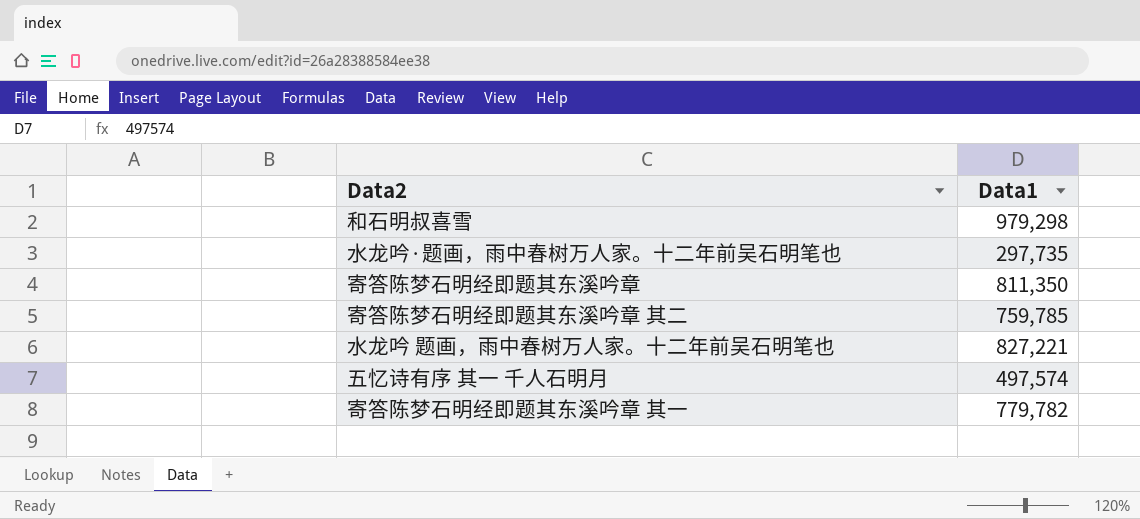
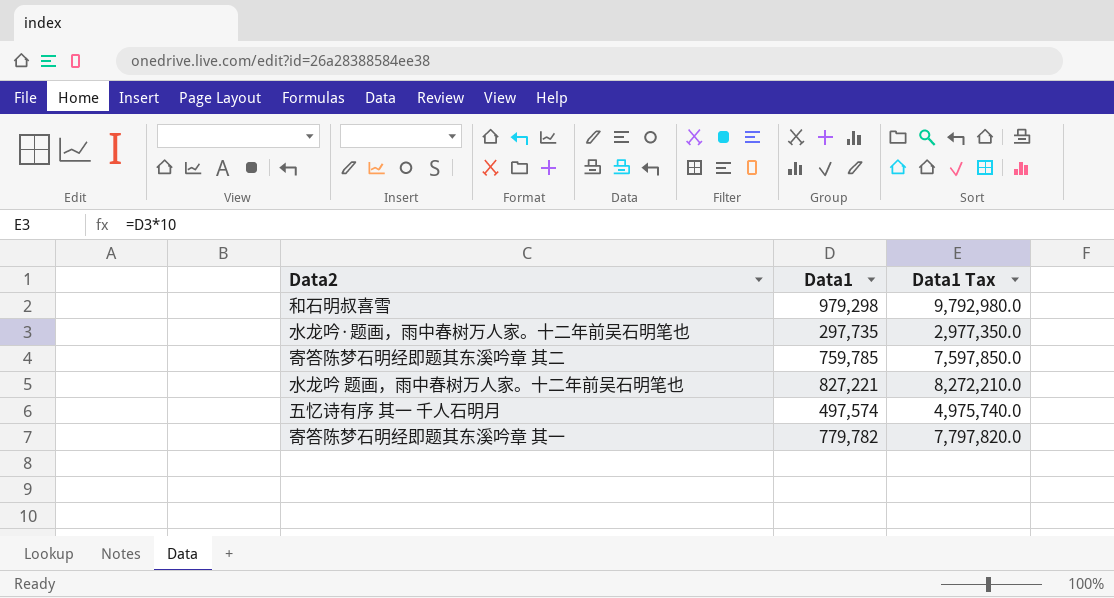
column Data1 Tax | formula: none -> [Data1] * 10
row 寄答陈梦石明经即题其东溪吟章: 811,350 -> none

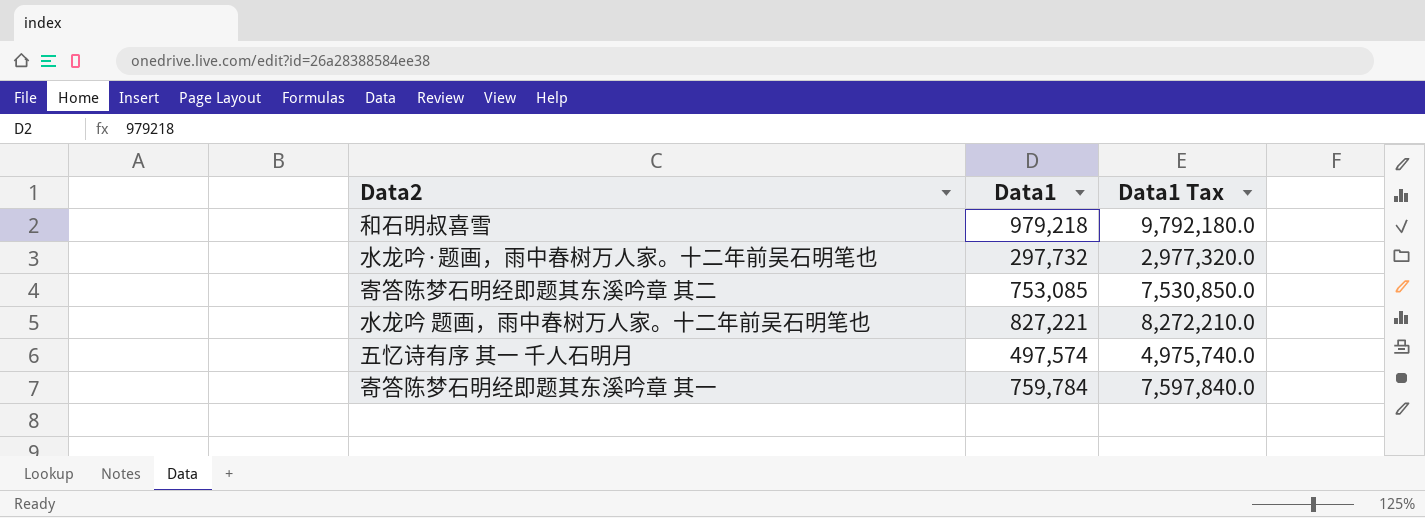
和石明叔喜雪 | Data1: 979,298 -> 979,218
和石明叔喜雪 | Data1 Tax: 9,792,980.0 -> 9,792,180.0
水龙吟·题画，雨中春树万人家。十二年前吴石明笔也 | Data1: 297,735 -> 297,732
水龙吟·题画，雨中春树万人家。十二年前吴石明笔也 | Data1 Tax: 2,977,350.0 -> 2,977,320.0
寄答陈梦石明经即题其东溪吟章 其二 | Data1: 759,785 -> 753,085
寄答陈梦石明经即题其东溪吟章 其二 | Data1 Tax: 7,597,850.0 -> 7,530,850.0
寄答陈梦石明经即题其东溪吟章 其一 | Data1: 779,782 -> 759,784
寄答陈梦石明经即题其东溪吟章 其一 | Data1 Tax: 7,797,820.0 -> 7,597,840.0

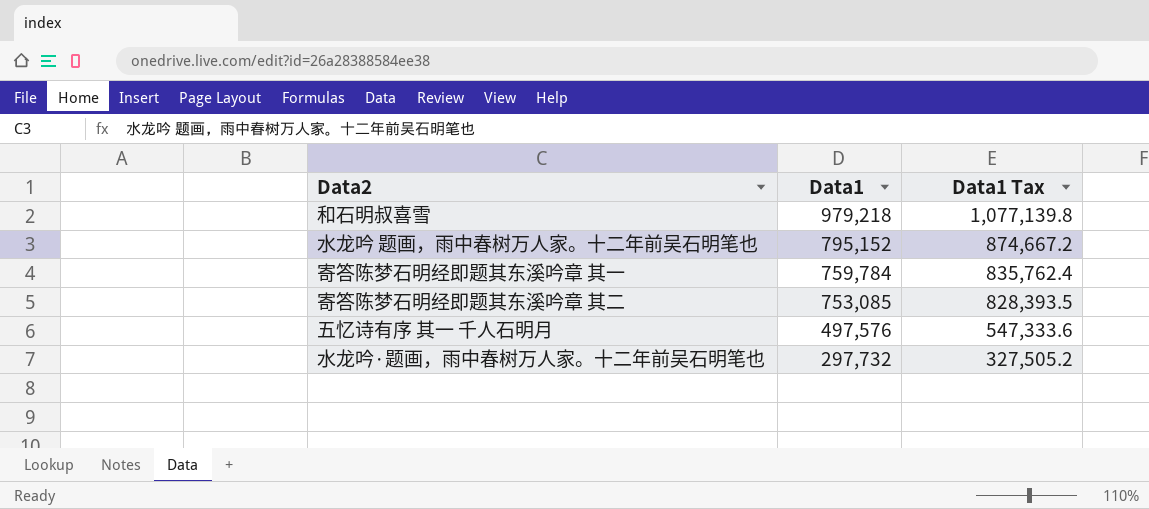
row order: none -> Data1 descending
column Data1 Tax | formula: [Data1] * 10 -> [Data1] * 1.1
水龙吟 题画，雨中春树万人家。十二年前吴石明笔也 | Data1: 827,221 -> 795,152
五忆诗有序 其一 千人石明月 | Data1: 497,574 -> 497,576

